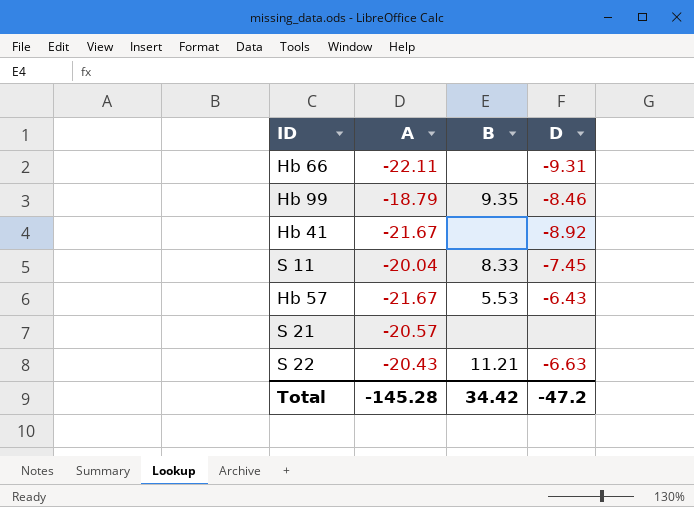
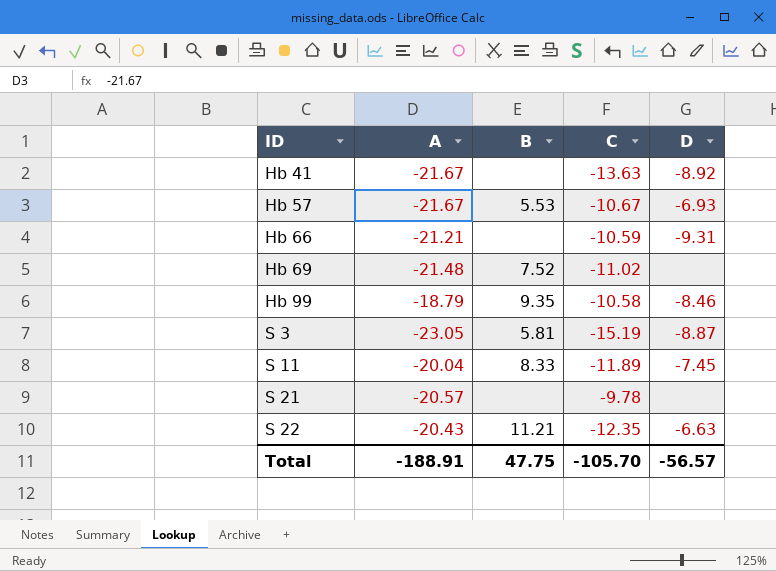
row order: none -> ID ascending
column C | position: none -> 4
Hb 57 | D: -6.43 -> -6.93
Hb 66 | A: -22.11 -> -21.21
row Hb 69: none -> -21.48 | 7.52 | -11.02 | none
row S 3: none -> -23.05 | 5.81 | -15.19 | -8.87
Total | A: -145.28 -> -188.91
Total | B: 34.42 -> 47.75
Total | D: -47.2 -> -56.57

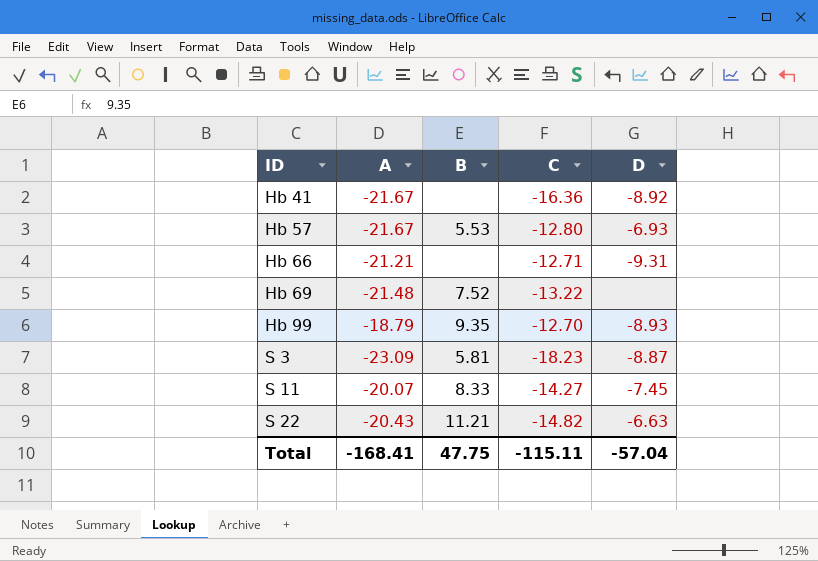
row S 21: -20.57 | none | -9.78 | none -> none
Hb 41 | C: -13.63 -> -16.36
Hb 57 | C: -10.67 -> -12.80
Hb 66 | C: -10.59 -> -12.71
Hb 69 | C: -11.02 -> -13.22
Hb 99 | C: -10.58 -> -12.70
Hb 99 | D: -8.46 -> -8.93
S 3 | A: -23.05 -> -23.09
S 3 | C: -15.19 -> -18.23
S 11 | A: -20.04 -> -20.07
S 11 | C: -11.89 -> -14.27
S 22 | C: -12.35 -> -14.82
Total | A: -188.91 -> -168.41
Total | C: -105.70 -> -115.11
Total | D: -56.57 -> -57.04

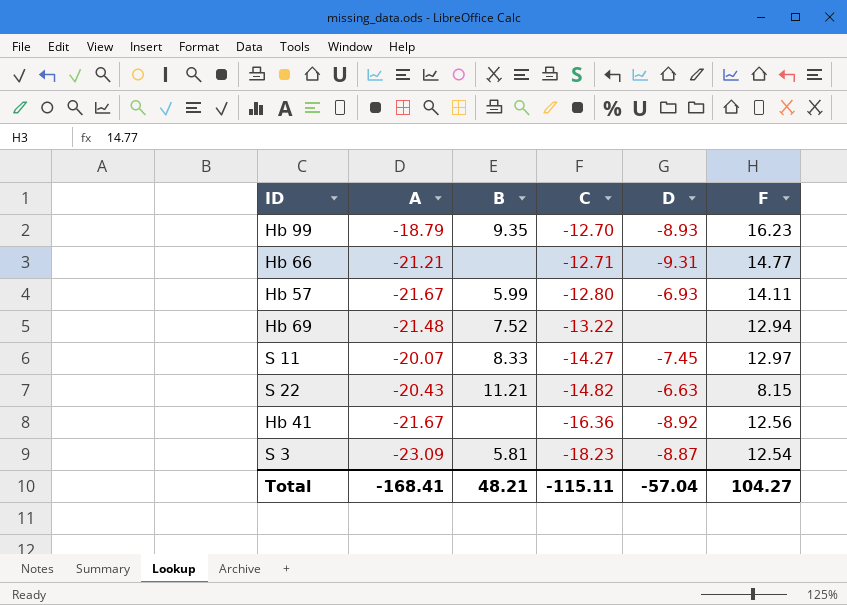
row order: ID ascending -> C descending
column F | position: none -> 6
Hb 57 | B: 5.53 -> 5.99
Total | B: 47.75 -> 48.21

